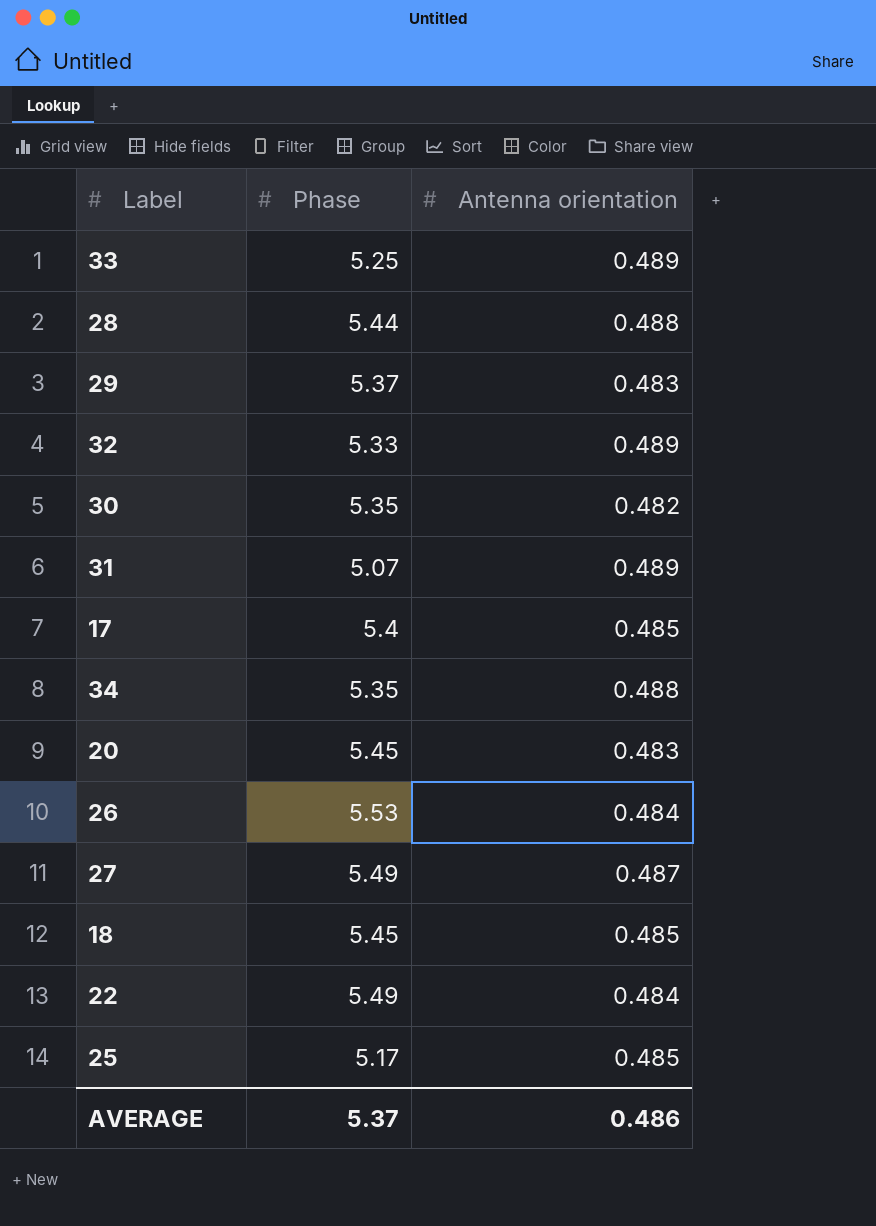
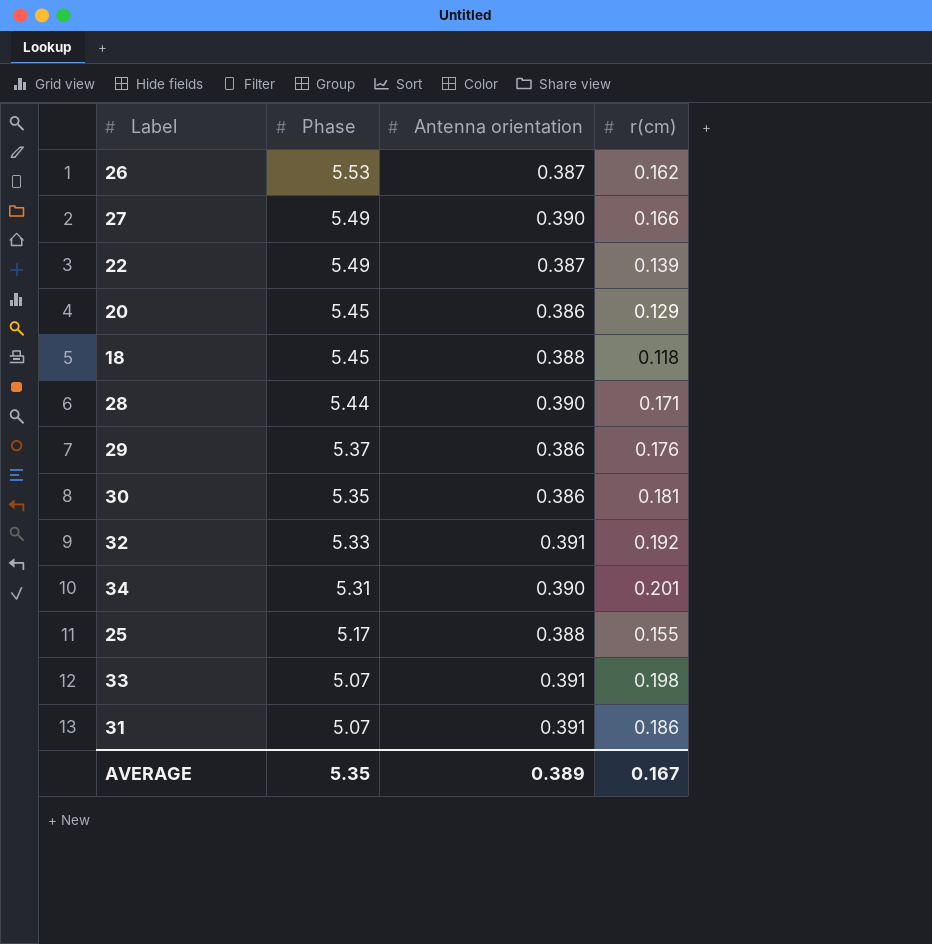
row order: none -> Phase descending
column r(cm) | position: none -> 4
row 17: 5.4 | 0.485 -> none
26 | Antenna orientation: 0.484 -> 0.387
27 | Antenna orientation: 0.487 -> 0.390
22 | Antenna orientation: 0.484 -> 0.387
20 | Antenna orientation: 0.483 -> 0.386
18 | Antenna orientation: 0.485 -> 0.388
28 | Antenna orientation: 0.488 -> 0.390
29 | Antenna orientation: 0.483 -> 0.386
30 | Antenna orientation: 0.482 -> 0.386
32 | Antenna orientation: 0.489 -> 0.391
34 | Phase: 5.35 -> 5.31
34 | Antenna orientation: 0.488 -> 0.390
25 | Antenna orientation: 0.485 -> 0.388
33 | Phase: 5.25 -> 5.07
33 | Antenna orientation: 0.489 -> 0.391
31 | Antenna orientation: 0.489 -> 0.391
AVERAGE | Phase: 5.37 -> 5.35
AVERAGE | Antenna orientation: 0.486 -> 0.389

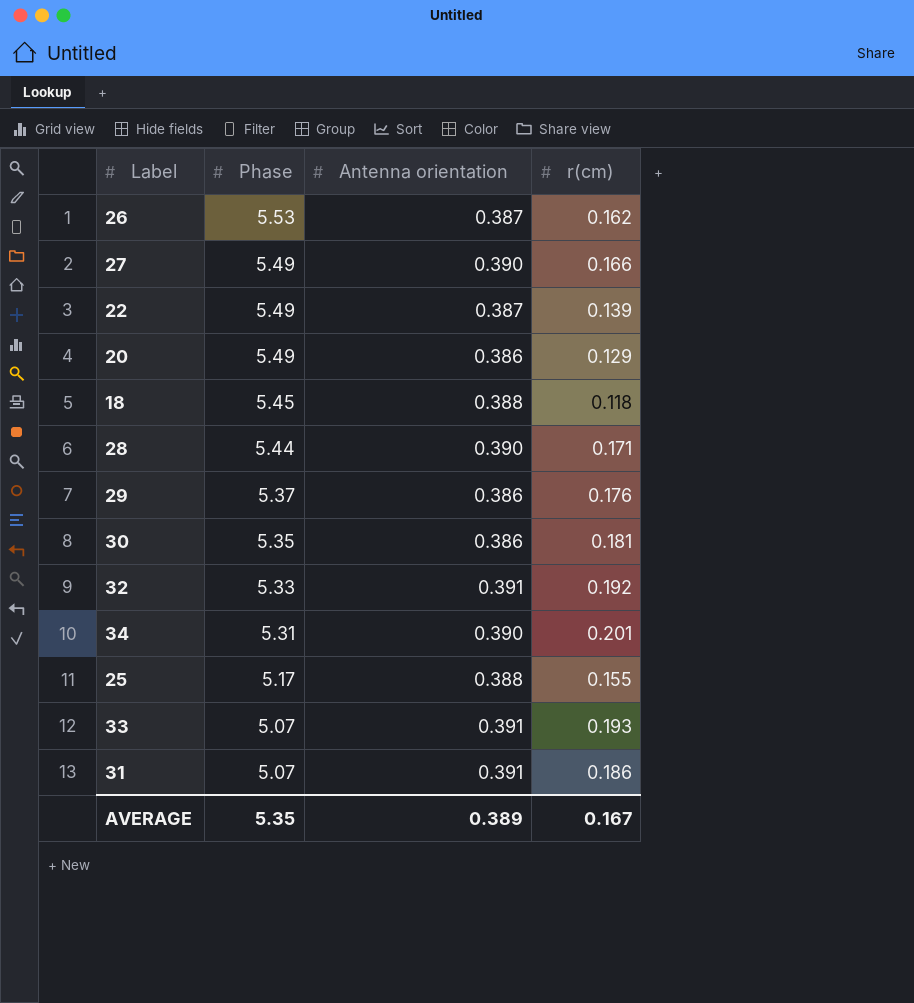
20 | Phase: 5.45 -> 5.49
33 | r(cm): 0.198 -> 0.193

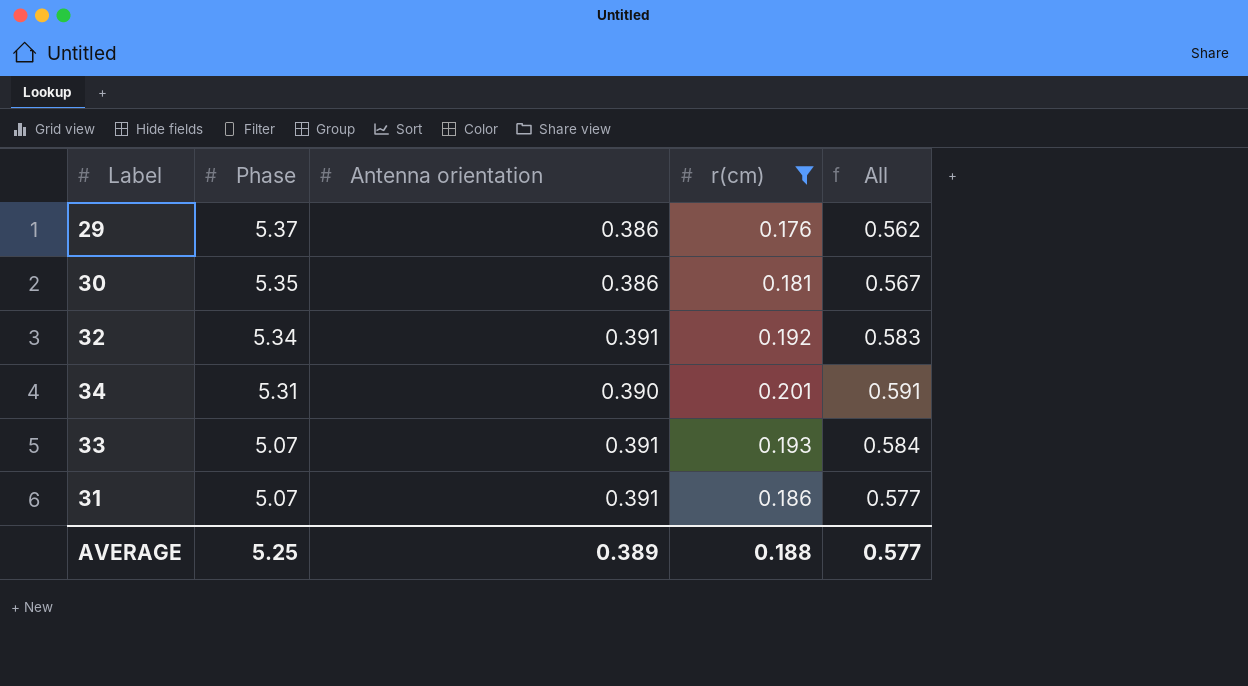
filter: none -> r(cm) >= 0.176
column All | formula: none -> [Antenna orientation] + [r(cm)]
32 | Phase: 5.33 -> 5.34
AVERAGE | Phase: 5.35 -> 5.25
AVERAGE | r(cm): 0.167 -> 0.188

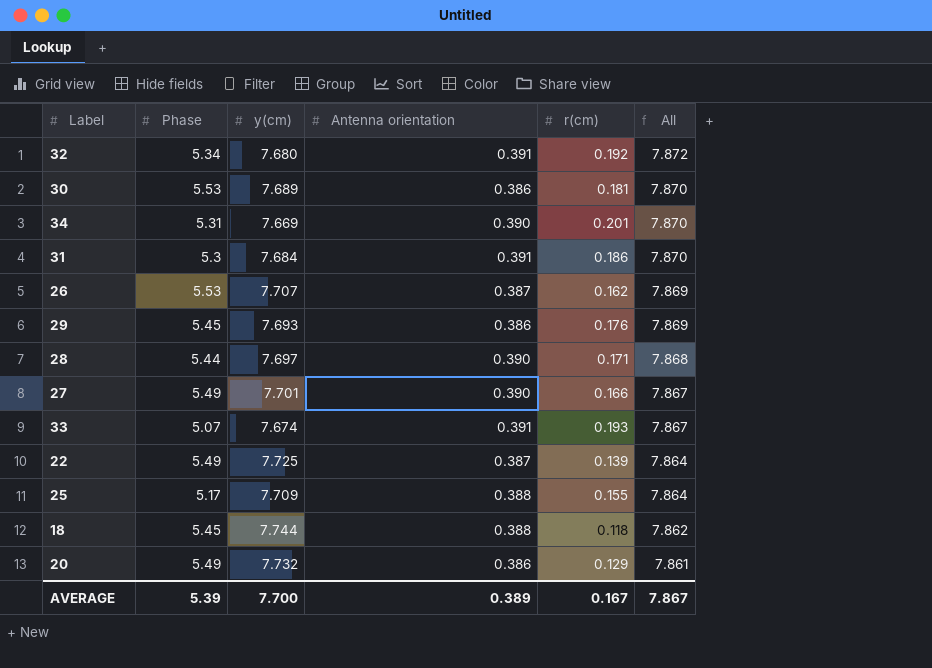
filter: r(cm) >= 0.176 -> none
row order: Phase descending -> All descending
column y(cm) | position: none -> 3
column All | formula: [Antenna orientation] + [r(cm)] -> [y(cm)] + [r(cm)]
30 | Phase: 5.35 -> 5.53
31 | Phase: 5.07 -> 5.3
29 | Phase: 5.37 -> 5.45
AVERAGE | Phase: 5.25 -> 5.39
AVERAGE | r(cm): 0.188 -> 0.167
AVERAGE | All: 0.577 -> 7.867

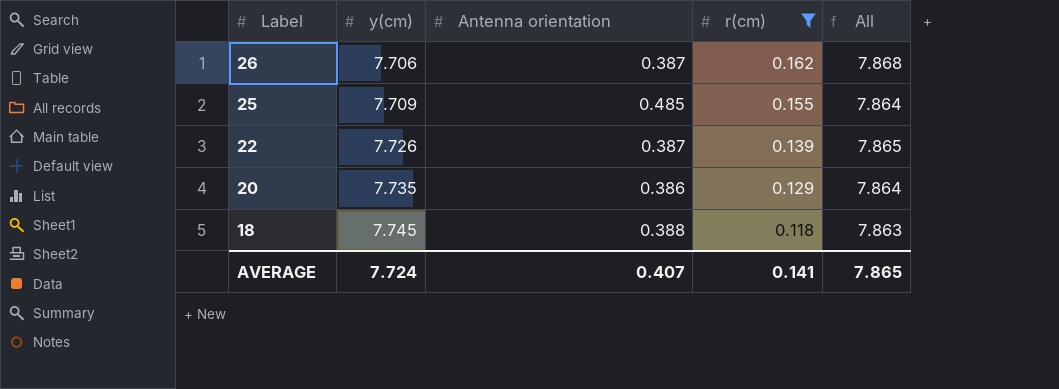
filter: none -> r(cm) <= 0.162
row order: All descending -> Label descending
column Phase | position: 2 -> none
26 | y(cm): 7.707 -> 7.706
26 | All: 7.869 -> 7.868
25 | Antenna orientation: 0.388 -> 0.485
22 | y(cm): 7.725 -> 7.726
22 | All: 7.864 -> 7.865
20 | y(cm): 7.732 -> 7.735
20 | All: 7.861 -> 7.864
18 | y(cm): 7.744 -> 7.745
18 | All: 7.862 -> 7.863
AVERAGE | y(cm): 7.700 -> 7.724
AVERAGE | Antenna orientation: 0.389 -> 0.407
AVERAGE | r(cm): 0.167 -> 0.141
AVERAGE | All: 7.867 -> 7.865

